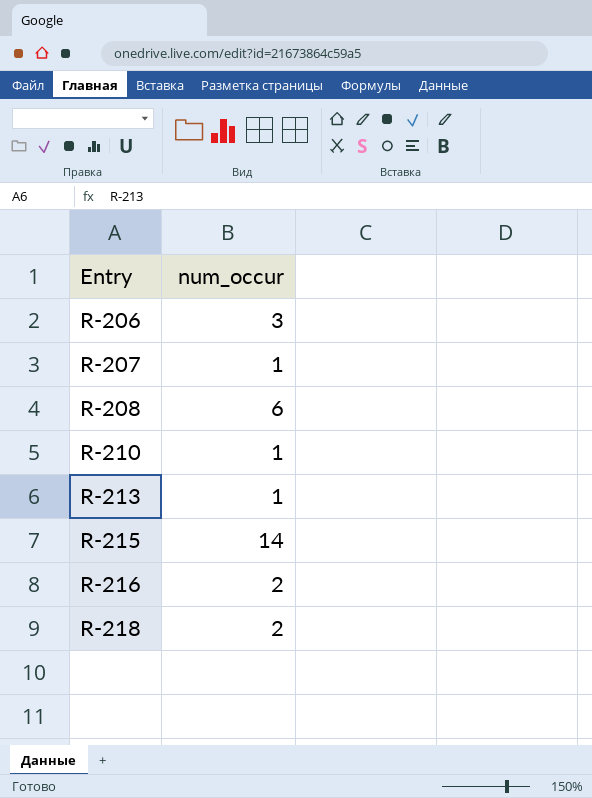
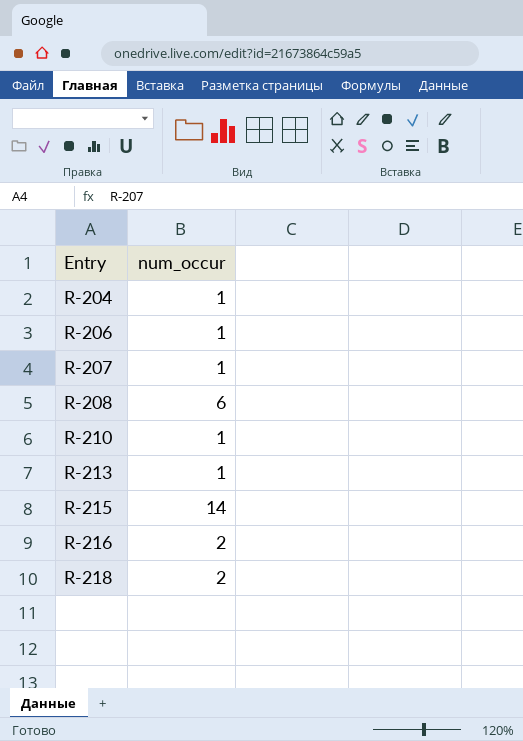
row R-204: none -> 1
R-206 | num_occur: 3 -> 1

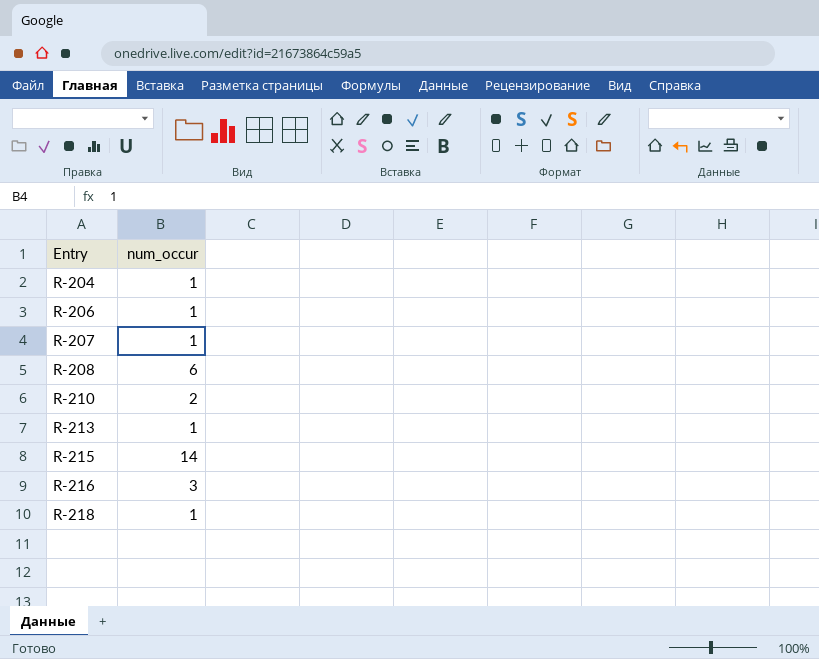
R-210 | num_occur: 1 -> 2
R-216 | num_occur: 2 -> 3
R-218 | num_occur: 2 -> 1

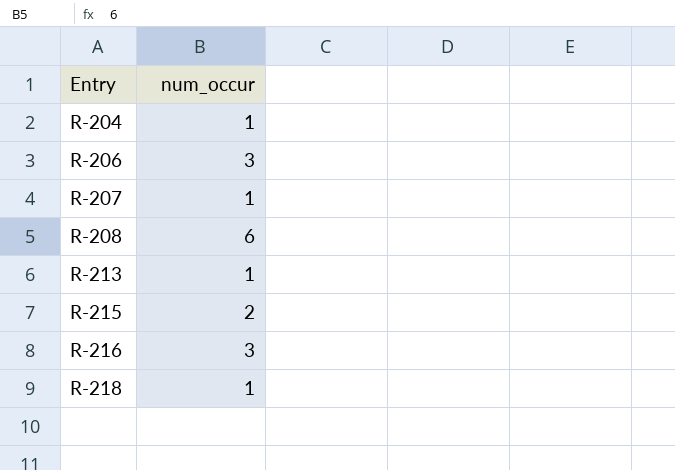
row R-210: 2 -> none
R-206 | num_occur: 1 -> 3
R-215 | num_occur: 14 -> 2

